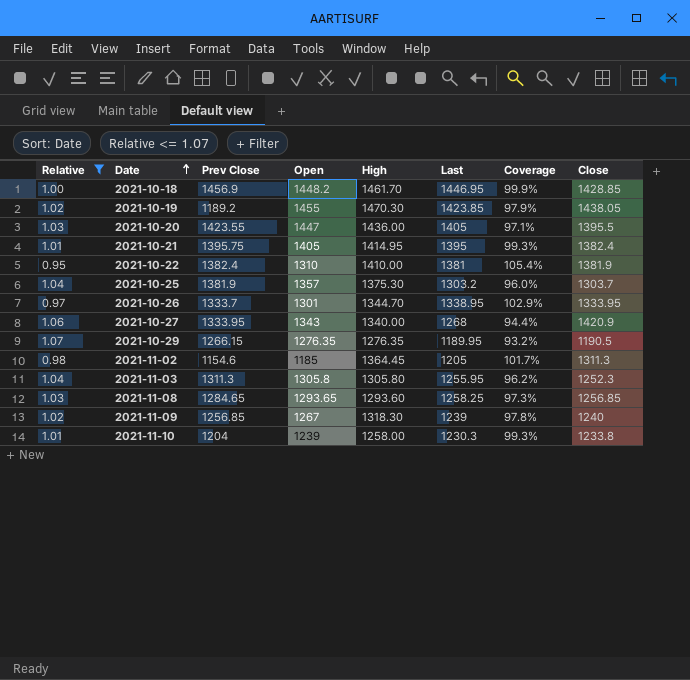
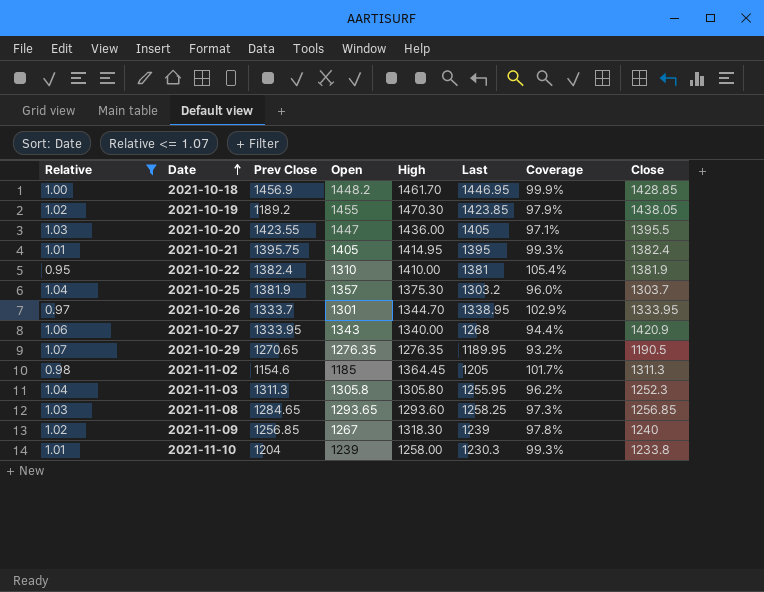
2021-10-29 | Prev Close: 1266.15 -> 1270.65

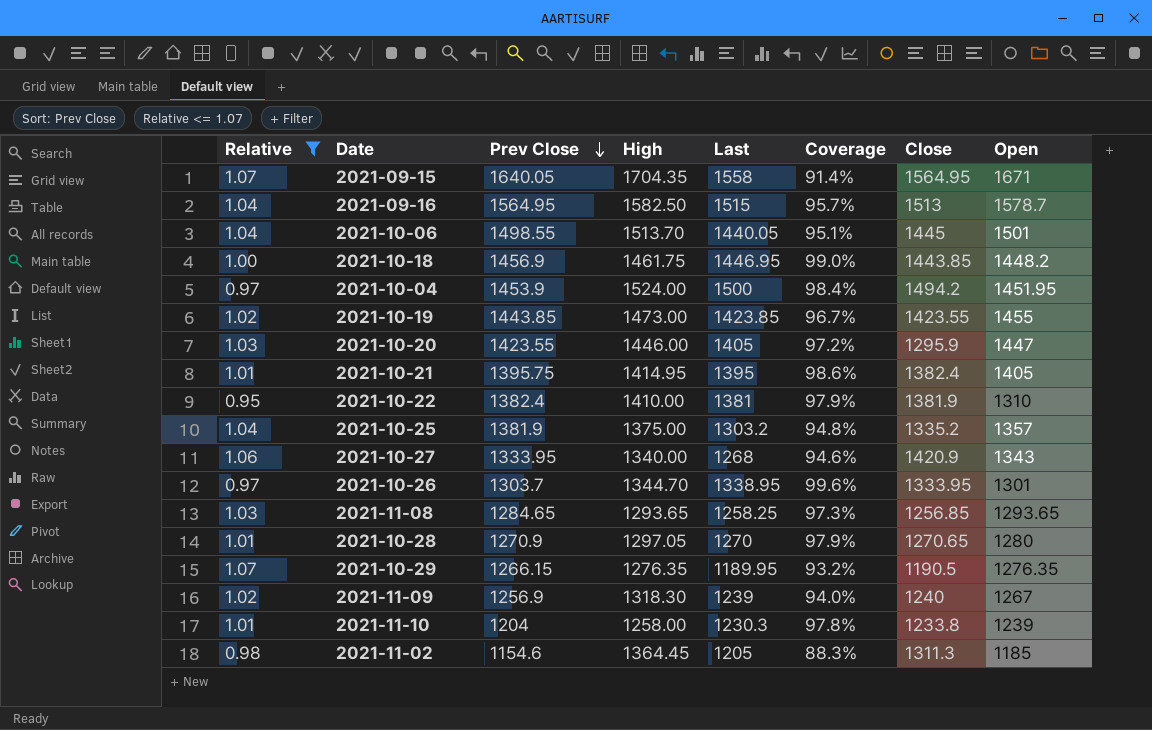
row order: Date ascending -> Prev Close descending
column Coverage | formula: [Last] / [Open] -> [Last] / [High]
column Open | position: 4 -> 8
row 2021-11-03: 1.04 | 1311.3 | 1305.8 | 1305.80 | 1255.95 | 96.2% | 1252.3 -> none
row 2021-09-15: none -> 1.07 | 1640.05 | 1704.35 | 1558 | 91.4% | 1564.95 | 1671
row 2021-09-16: none -> 1.04 | 1564.95 | 1582.50 | 1515 | 95.7% | 1513 | 1578.7
row 2021-10-06: none -> 1.04 | 1498.55 | 1513.70 | 1440.05 | 95.1% | 1445 | 1501
2021-10-18 | High: 1461.70 -> 1461.75
2021-10-18 | Close: 1428.85 -> 1443.85
row 2021-10-04: none -> 0.97 | 1453.9 | 1524.00 | 1500 | 98.4% | 1494.2 | 1451.95
2021-10-19 | Prev Close: 1189.2 -> 1443.85
2021-10-19 | High: 1470.30 -> 1473.00
2021-10-19 | Close: 1438.05 -> 1423.55
2021-10-20 | High: 1436.00 -> 1446.00
2021-10-20 | Close: 1395.5 -> 1295.9
2021-10-25 | High: 1375.30 -> 1375.00
2021-10-25 | Close: 1303.7 -> 1335.2
2021-10-26 | Prev Close: 1333.7 -> 1303.7
2021-11-08 | High: 1293.60 -> 1293.65
row 2021-10-28: none -> 1.01 | 1270.9 | 1297.05 | 1270 | 97.9% | 1270.65 | 1280
2021-10-29 | Prev Close: 1270.65 -> 1266.15
2021-11-09 | Prev Close: 1256.85 -> 1256.9

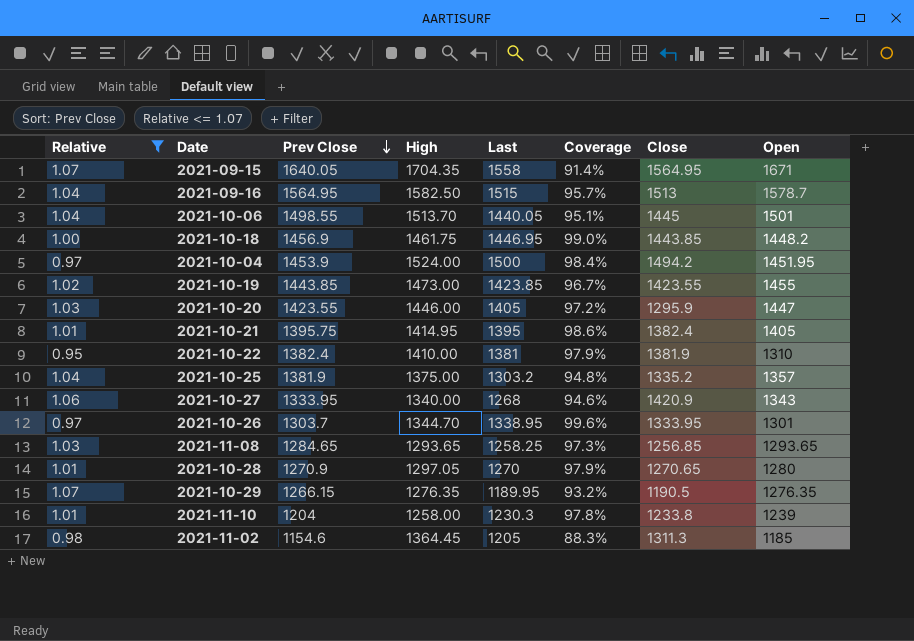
row 2021-11-09: 1.02 | 1256.9 | 1318.30 | 1239 | 94.0% | 1240 | 1267 -> none

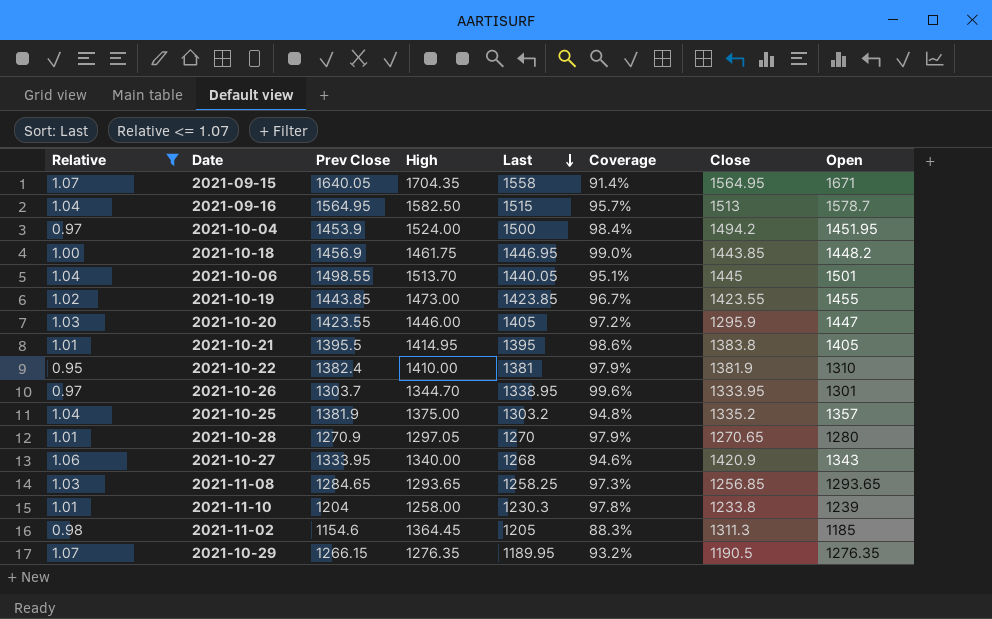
row order: Prev Close descending -> Last descending
2021-10-21 | Prev Close: 1395.75 -> 1395.5
2021-10-21 | Close: 1382.4 -> 1383.8

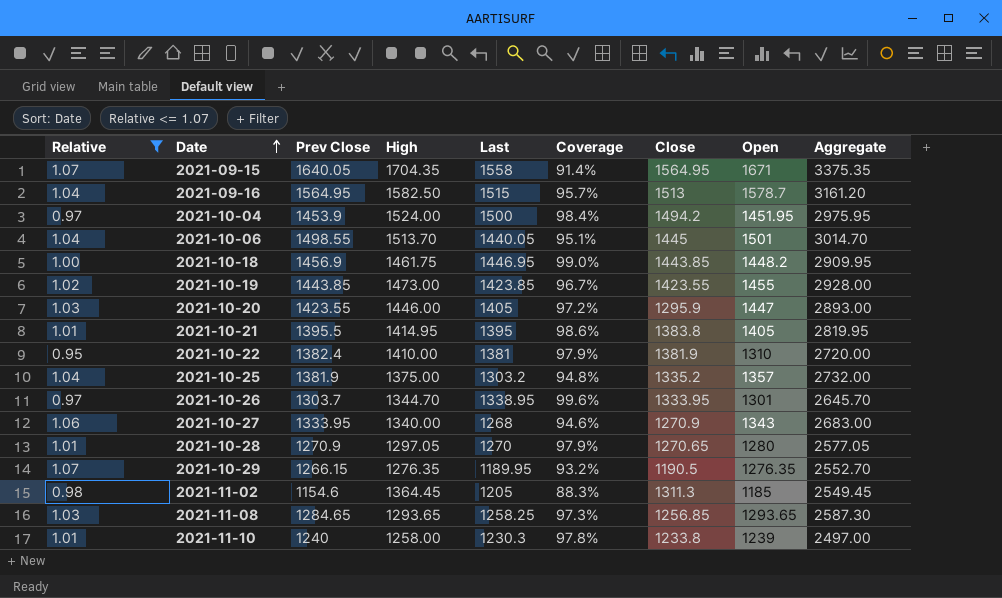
row order: Last descending -> Date ascending
column Aggregate | formula: none -> [High] + [Open]
2021-10-27 | Close: 1420.9 -> 1270.9
2021-11-10 | Prev Close: 1204 -> 1240

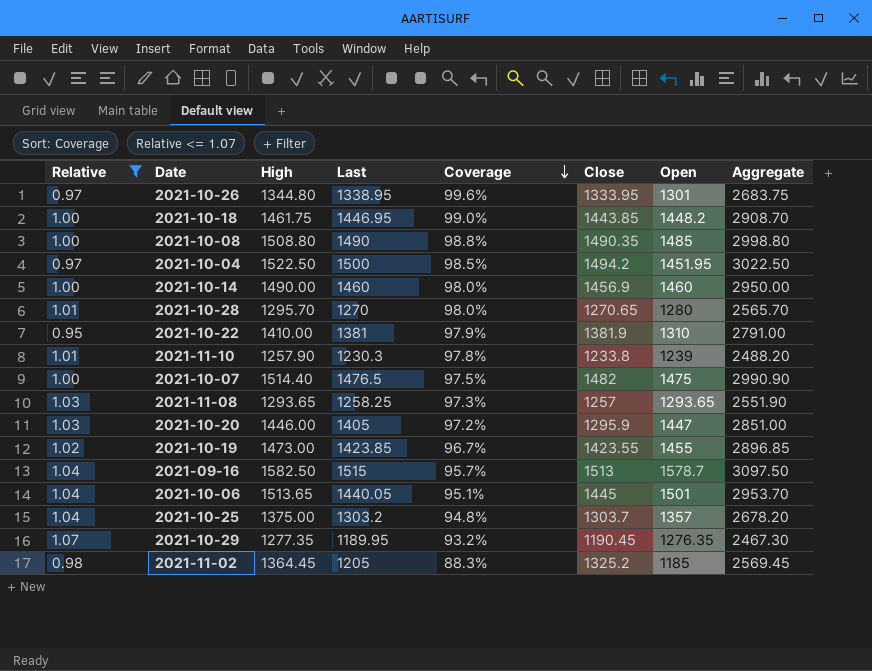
row order: Date ascending -> Coverage descending
column Prev Close | position: 3 -> none
column Aggregate | formula: [High] + [Open] -> [High] + [Last]
row 2021-09-15: 1.07 | 1640.05 | 1704.35 | 1558 | 91.4% | 1564.95 | 1671 | 3375.35 -> none
row 2021-10-21: 1.01 | 1395.5 | 1414.95 | 1395 | 98.6% | 1383.8 | 1405 | 2819.95 -> none
row 2021-10-27: 1.06 | 1333.95 | 1340.00 | 1268 | 94.6% | 1270.9 | 1343 | 2683.00 -> none
2021-10-26 | High: 1344.70 -> 1344.80
row 2021-10-08: none -> 1.00 | 1508.80 | 1490 | 98.8% | 1490.35 | 1485 | 2998.80
2021-10-04 | High: 1524.00 -> 1522.50
2021-10-04 | Coverage: 98.4% -> 98.5%
row 2021-10-14: none -> 1.00 | 1490.00 | 1460 | 98.0% | 1456.9 | 1460 | 2950.00
2021-10-28 | High: 1297.05 -> 1295.70
2021-10-28 | Coverage: 97.9% -> 98.0%
2021-11-10 | High: 1258.00 -> 1257.90
row 2021-10-07: none -> 1.00 | 1514.40 | 1476.5 | 97.5% | 1482 | 1475 | 2990.90
2021-11-08 | Close: 1256.85 -> 1257
2021-10-06 | High: 1513.70 -> 1513.65
2021-10-25 | Close: 1335.2 -> 1303.7
2021-10-29 | High: 1276.35 -> 1277.35
2021-10-29 | Close: 1190.5 -> 1190.45
2021-11-02 | Close: 1311.3 -> 1325.2

